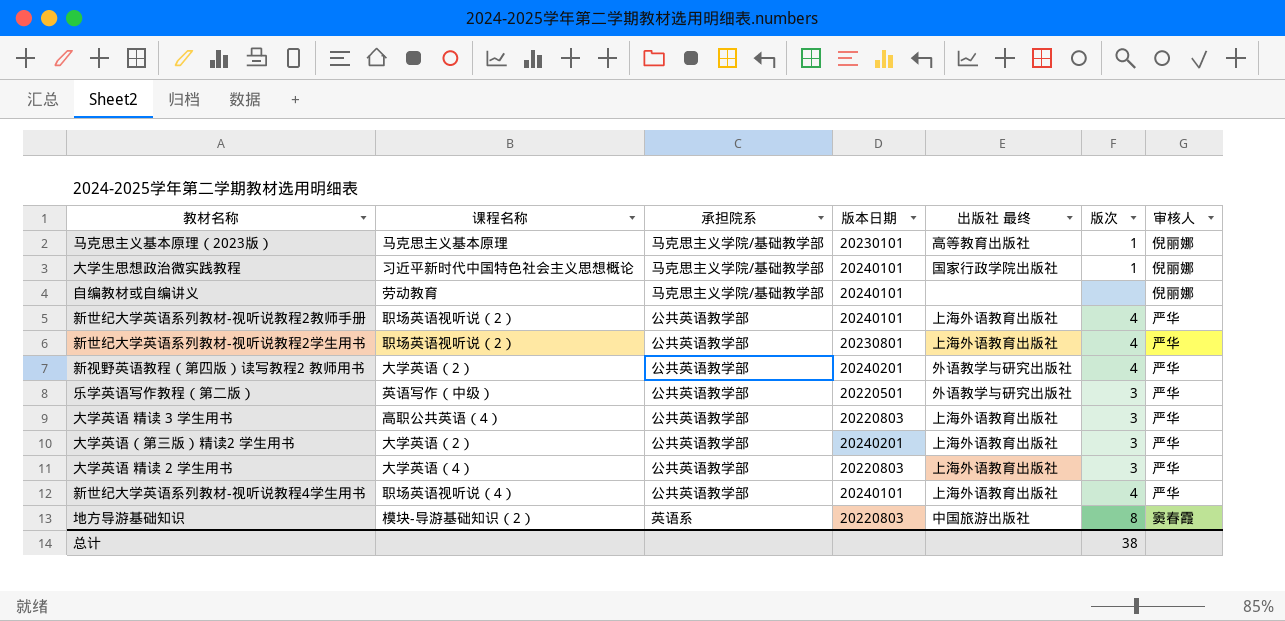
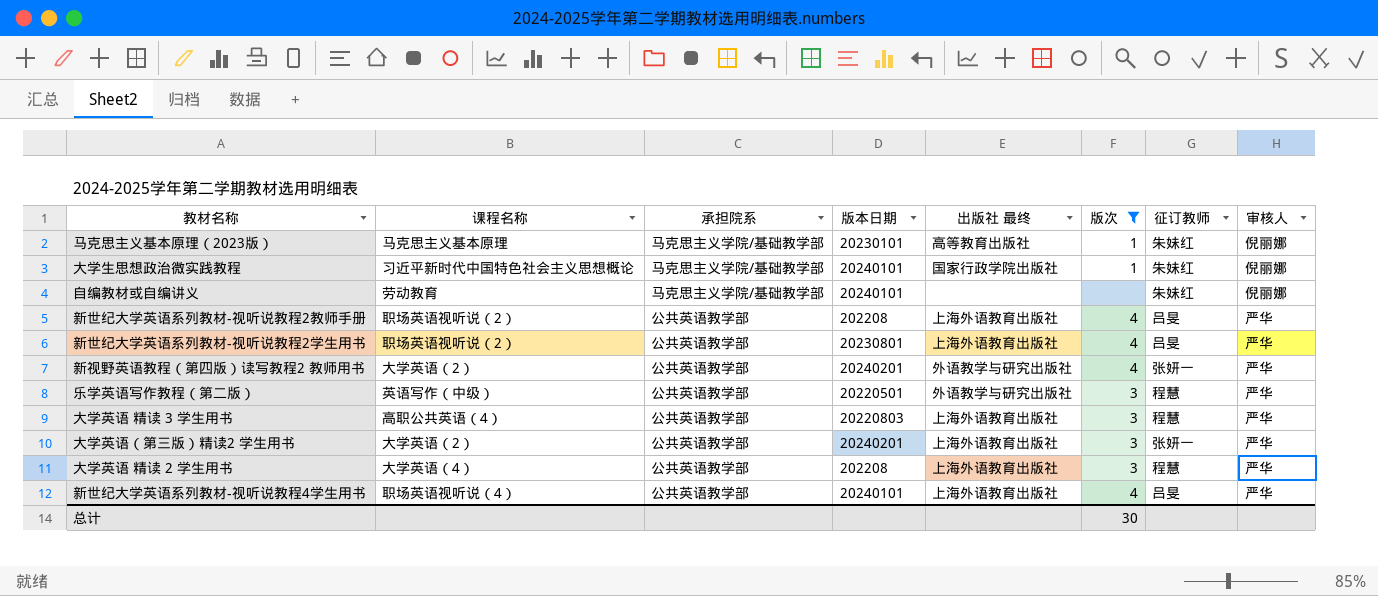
filter: none -> 版次 != 8
column 征订教师 | position: none -> 7
新世纪大学英语系列教材-视听说教程2教师手册 | 版本日期: 20240101 -> 202208
大学英语 精读 2 学生用书 | 版本日期: 20220803 -> 202208
总计 | 版次: 38 -> 30

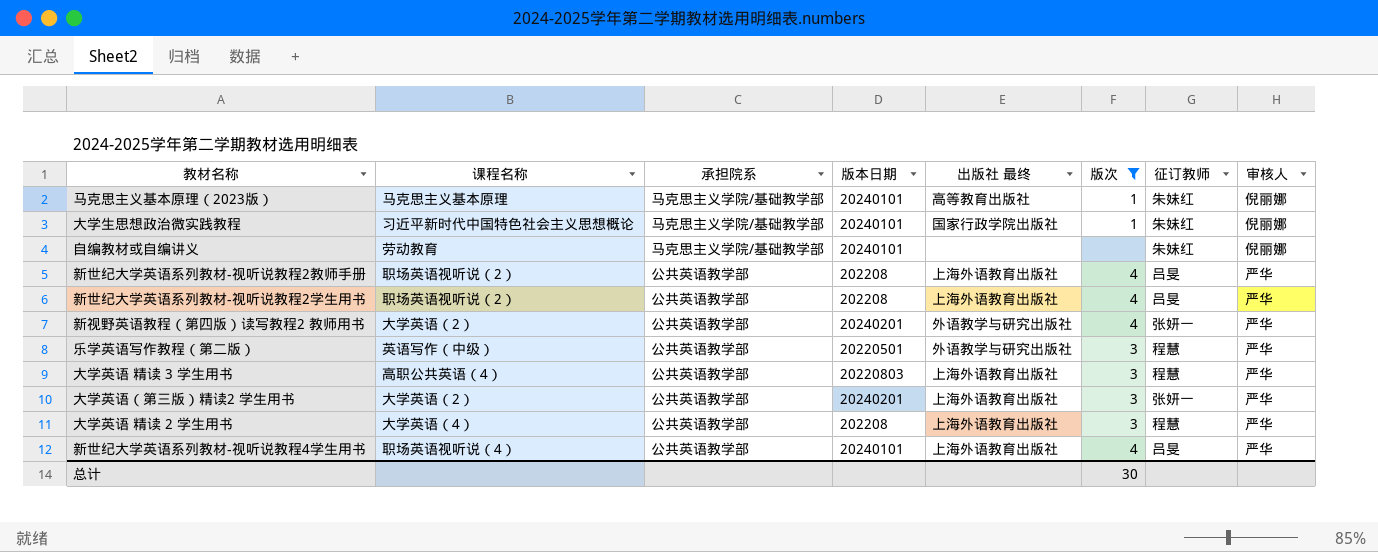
马克思主义基本原理（2023版） | 版本日期: 20230101 -> 20240101
新世纪大学英语系列教材-视听说教程2学生用书 | 版本日期: 20230801 -> 202208

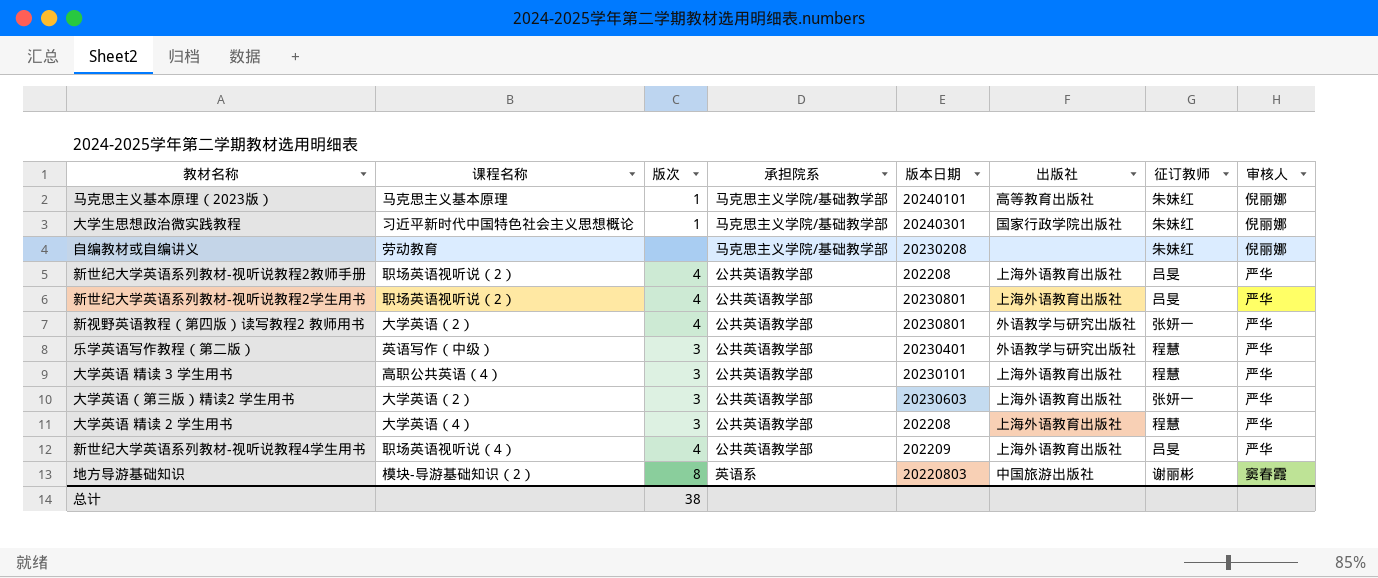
filter: 版次 != 8 -> none
column 版次 | position: 6 -> 3
column name: 出版社 最终 -> 出版社
大学生思想政治微实践教程 | 版本日期: 20240101 -> 20240301
自编教材或自编讲义 | 版本日期: 20240101 -> 20230208
新世纪大学英语系列教材-视听说教程2学生用书 | 版本日期: 202208 -> 20230801
新视野英语教程（第四版）读写教程2 教师用书 | 版本日期: 20240201 -> 20230801
乐学英语写作教程（第二版） | 版本日期: 20220501 -> 20230401
大学英语 精读 3 学生用书 | 版本日期: 20220803 -> 20230101
大学英语（第三版）精读2 学生用书 | 版本日期: 20240201 -> 20230603
新世纪大学英语系列教材-视听说教程4学生用书 | 版本日期: 20240101 -> 202209
总计 | 版次: 30 -> 38

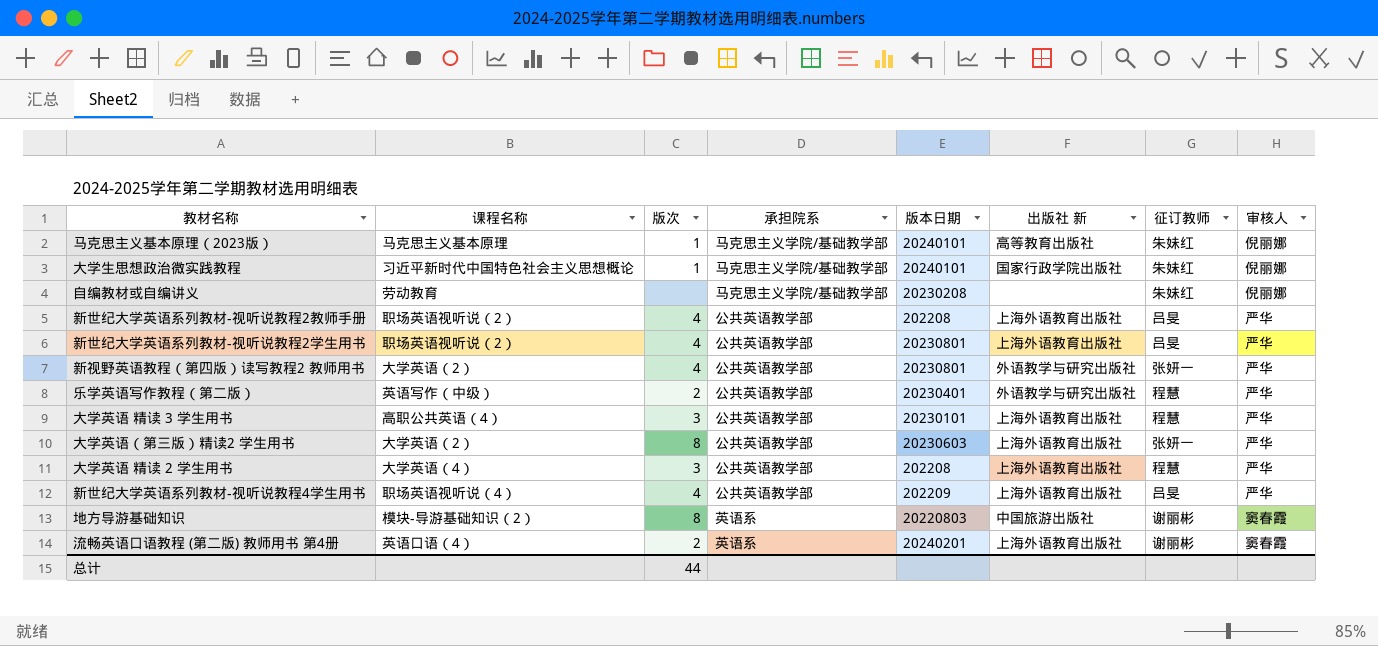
column name: 出版社 -> 出版社 新
大学生思想政治微实践教程 | 版本日期: 20240301 -> 20240101
乐学英语写作教程（第二版） | 版次: 3 -> 2
大学英语（第三版）精读2 学生用书 | 版次: 3 -> 8
row 流畅英语口语教程 (第二版) 教师用书 第4册: none -> 英语口语（4） | 2 | 英语系 | 20240201 | 上海外语教育出版社 | 谢丽彬 | 窦春霞
总计 | 版次: 38 -> 44

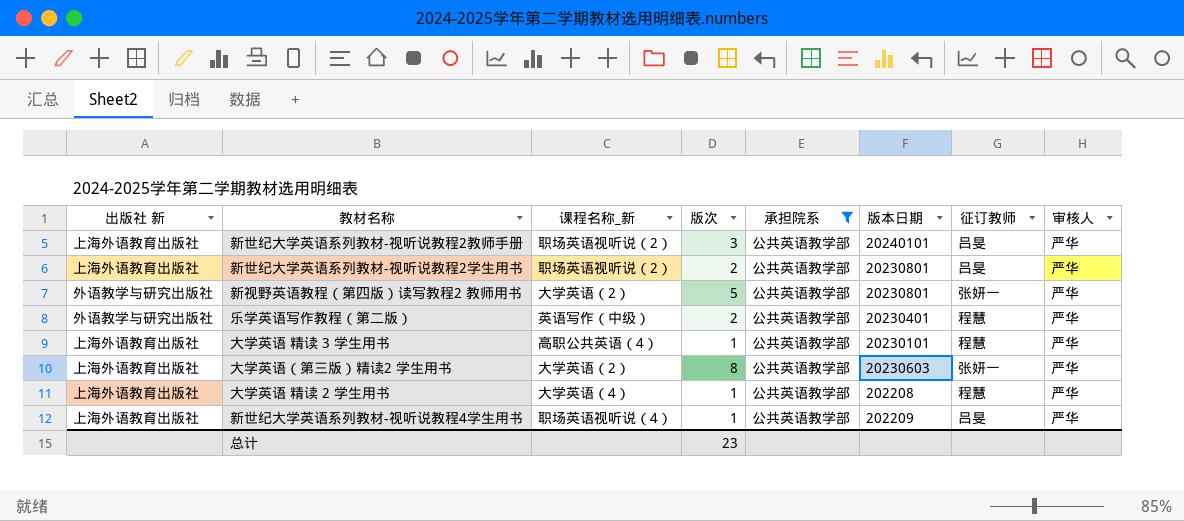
filter: none -> 承担院系 = 公共英语教学部
column 出版社 新 | position: 6 -> 1
column name: 课程名称 -> 课程名称_新
新世纪大学英语系列教材-视听说教程2教师手册 | 版次: 4 -> 3
新世纪大学英语系列教材-视听说教程2教师手册 | 版本日期: 202208 -> 20240101
新世纪大学英语系列教材-视听说教程2学生用书 | 版次: 4 -> 2
新视野英语教程（第四版）读写教程2 教师用书 | 版次: 4 -> 5
大学英语 精读 3 学生用书 | 版次: 3 -> 1
大学英语 精读 2 学生用书 | 版次: 3 -> 1
新世纪大学英语系列教材-视听说教程4学生用书 | 版次: 4 -> 1
总计 | 版次: 44 -> 23

